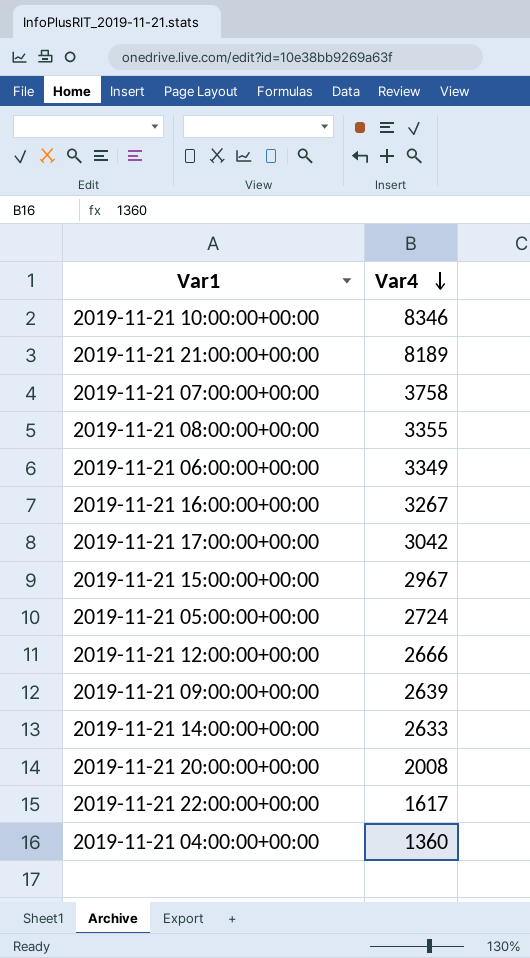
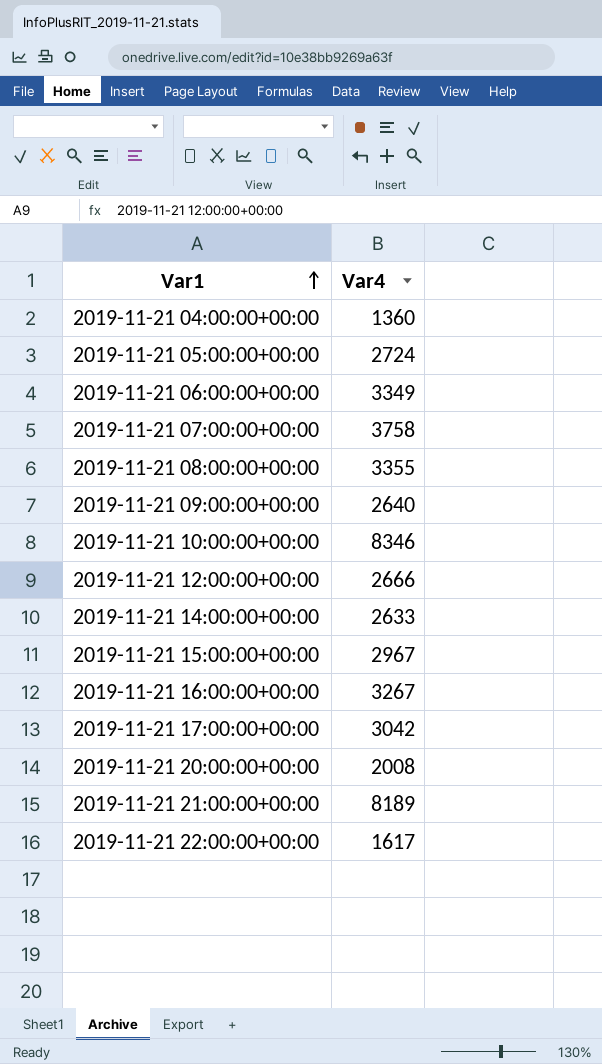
row order: Var4 descending -> Var1 ascending
2019-11-21 09:00:00+00:00 | Var4: 2639 -> 2640

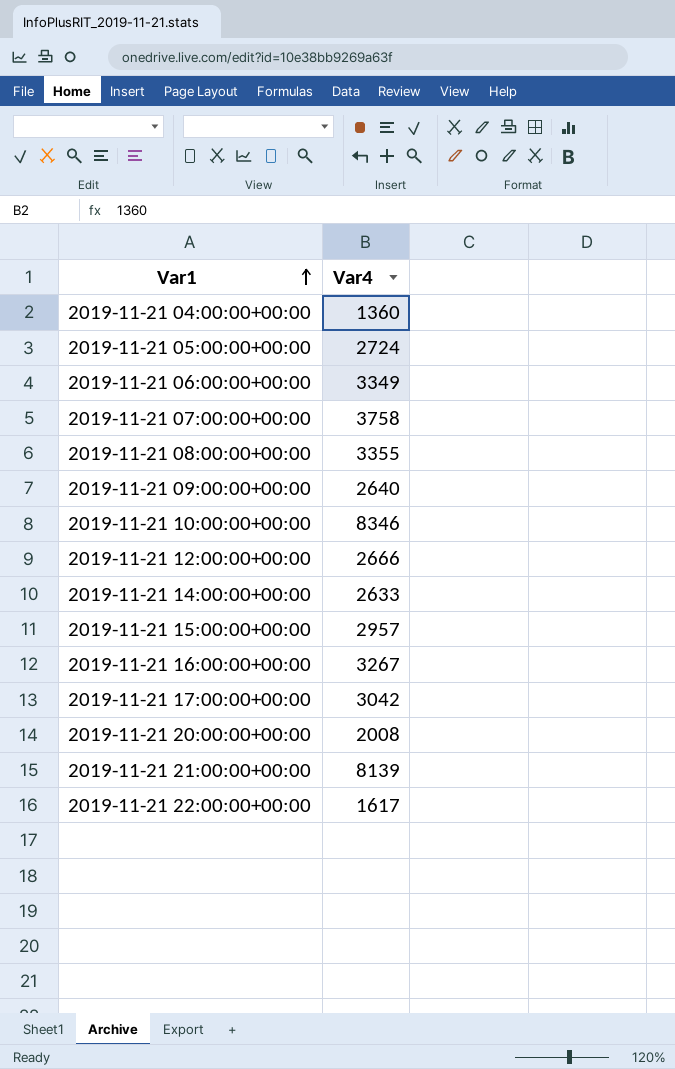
2019-11-21 15:00:00+00:00 | Var4: 2967 -> 2957
2019-11-21 21:00:00+00:00 | Var4: 8189 -> 8139

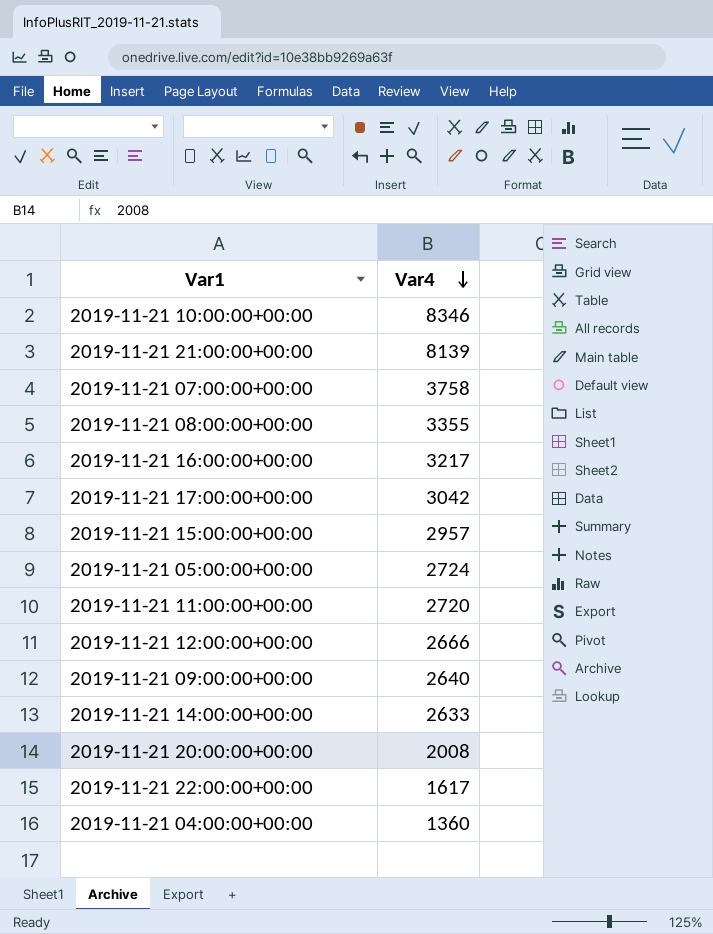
row order: Var1 ascending -> Var4 descending
row 2019-11-21 06:00:00+00:00: 3349 -> none
2019-11-21 16:00:00+00:00 | Var4: 3267 -> 3217
row 2019-11-21 11:00:00+00:00: none -> 2720

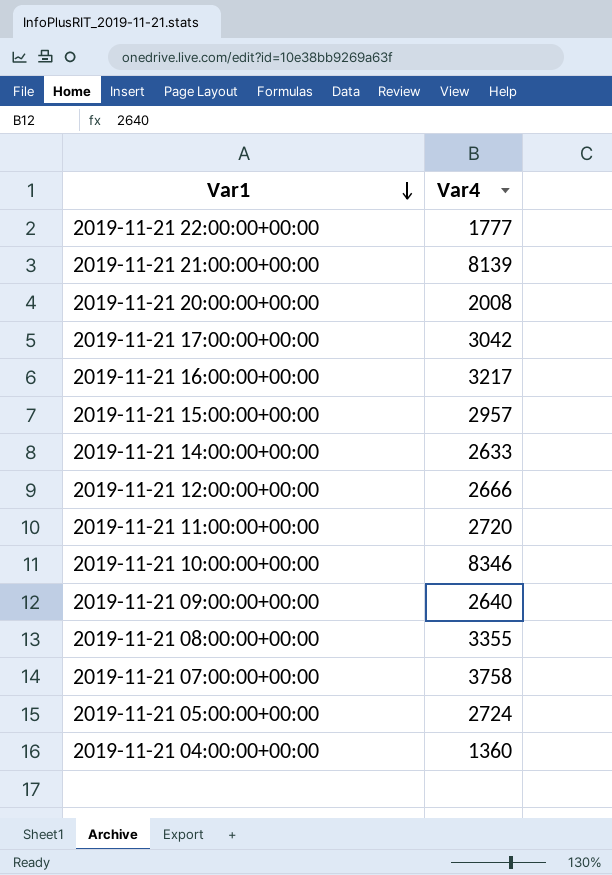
row order: Var4 descending -> Var1 descending
2019-11-21 22:00:00+00:00 | Var4: 1617 -> 1777

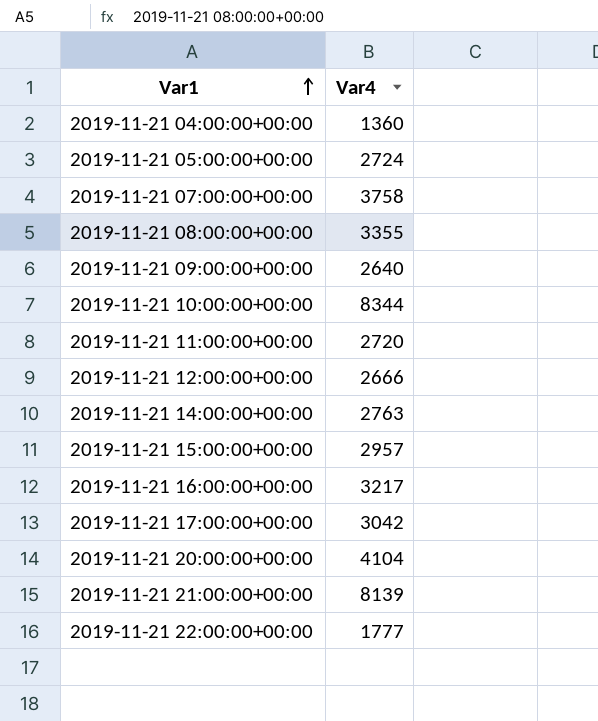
row order: Var1 descending -> Var1 ascending
2019-11-21 10:00:00+00:00 | Var4: 8346 -> 8344
2019-11-21 14:00:00+00:00 | Var4: 2633 -> 2763
2019-11-21 20:00:00+00:00 | Var4: 2008 -> 4104

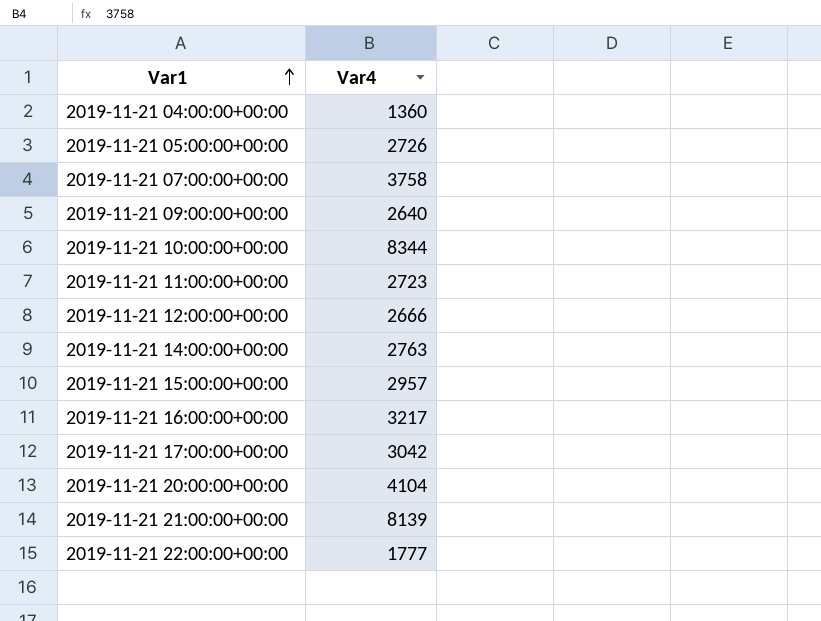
row 2019-11-21 08:00:00+00:00: 3355 -> none
2019-11-21 05:00:00+00:00 | Var4: 2724 -> 2726
2019-11-21 11:00:00+00:00 | Var4: 2720 -> 2723

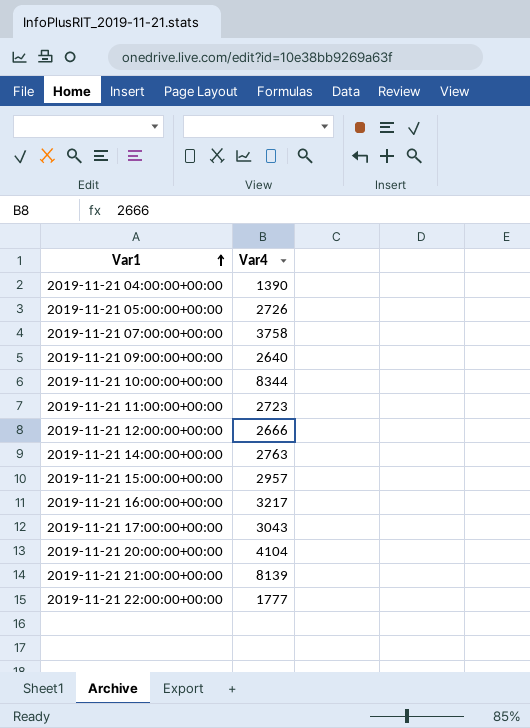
2019-11-21 04:00:00+00:00 | Var4: 1360 -> 1390
2019-11-21 17:00:00+00:00 | Var4: 3042 -> 3043

